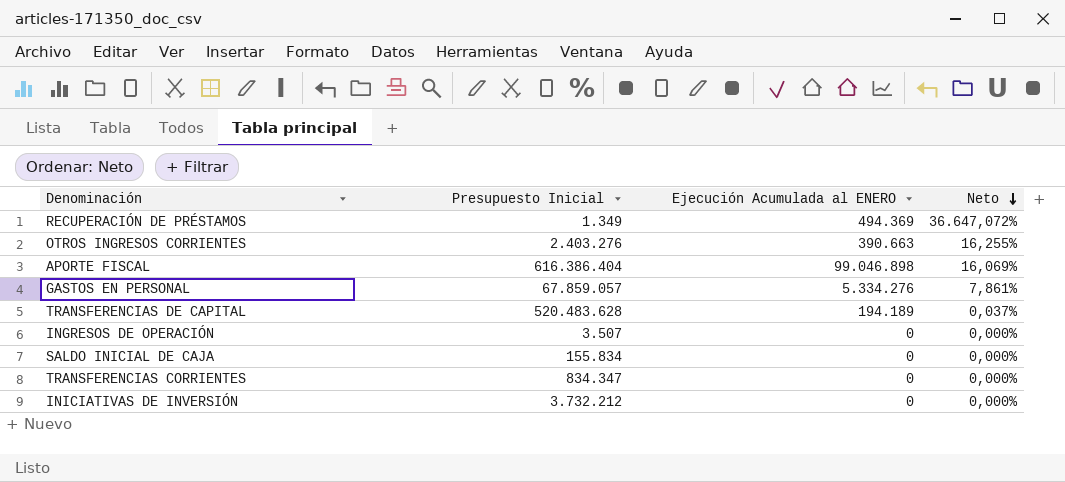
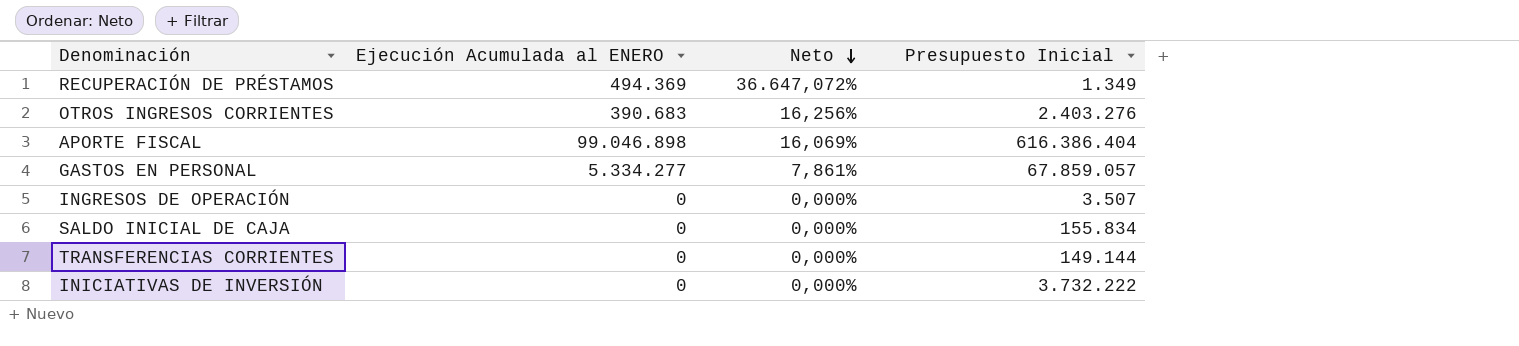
column Presupuesto Inicial | position: 2 -> 4
row TRANSFERENCIAS DE CAPITAL: 520.483.628 | 194.189 | 0,037% -> none
OTROS INGRESOS CORRIENTES | Ejecución Acumulada al ENERO: 390.663 -> 390.683
OTROS INGRESOS CORRIENTES | Neto: 16,255% -> 16,256%
GASTOS EN PERSONAL | Ejecución Acumulada al ENERO: 5.334.276 -> 5.334.277
TRANSFERENCIAS CORRIENTES | Presupuesto Inicial: 834.347 -> 149.144
INICIATIVAS DE INVERSIÓN | Presupuesto Inicial: 3.732.212 -> 3.732.222

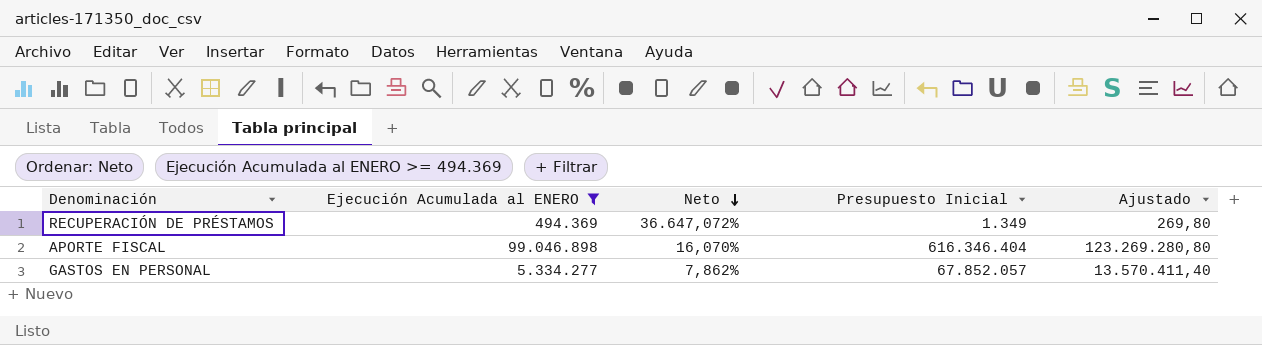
filter: none -> Ejecución Acumulada al ENERO >= 494.369
column Ajustado | formula: none -> [Presupuesto Inicial] * 0,2
APORTE FISCAL | Neto: 16,069% -> 16,070%
APORTE FISCAL | Presupuesto Inicial: 616.386.404 -> 616.346.404
GASTOS EN PERSONAL | Neto: 7,861% -> 7,862%
GASTOS EN PERSONAL | Presupuesto Inicial: 67.859.057 -> 67.852.057

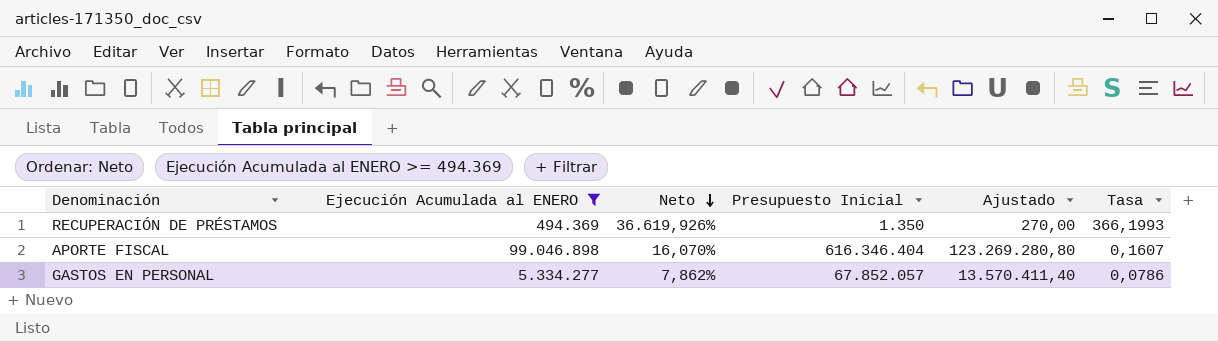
column Tasa | formula: none -> [Ejecución Acumulada al ENERO] / [Presupuesto Inicial]
RECUPERACIÓN DE PRÉSTAMOS | Neto: 36.647,072% -> 36.619,926%
RECUPERACIÓN DE PRÉSTAMOS | Presupuesto Inicial: 1.349 -> 1.350
RECUPERACIÓN DE PRÉSTAMOS | Ajustado: 269,80 -> 270,00

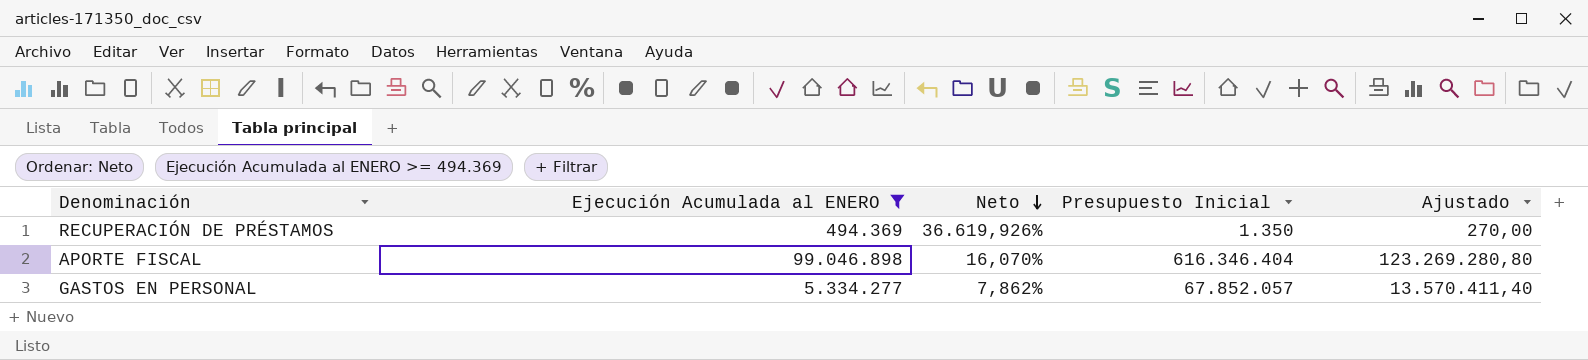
column Tasa | formula: [Ejecución Acumulada al ENERO] / [Presupuesto Inicial] -> none

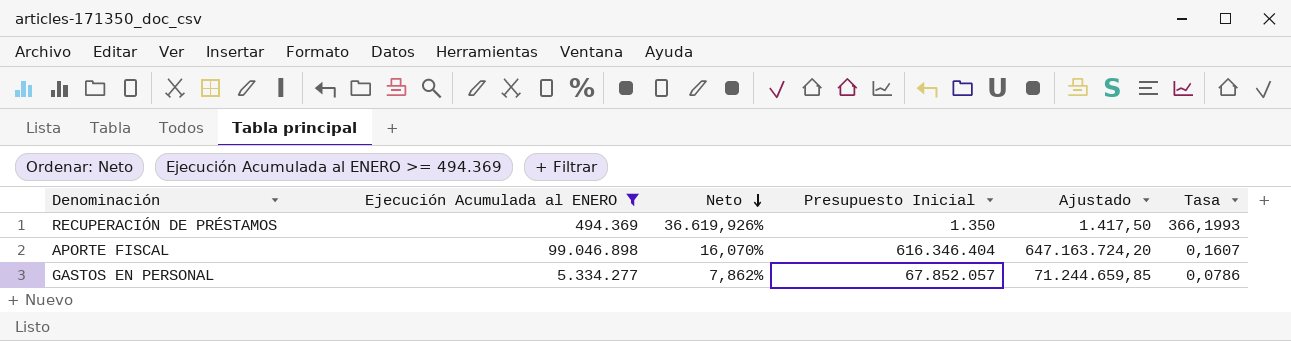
column Ajustado | formula: [Presupuesto Inicial] * 0,2 -> [Presupuesto Inicial] * 1,05
column Tasa | formula: none -> [Ejecución Acumulada al ENERO] / [Presupuesto Inicial]

